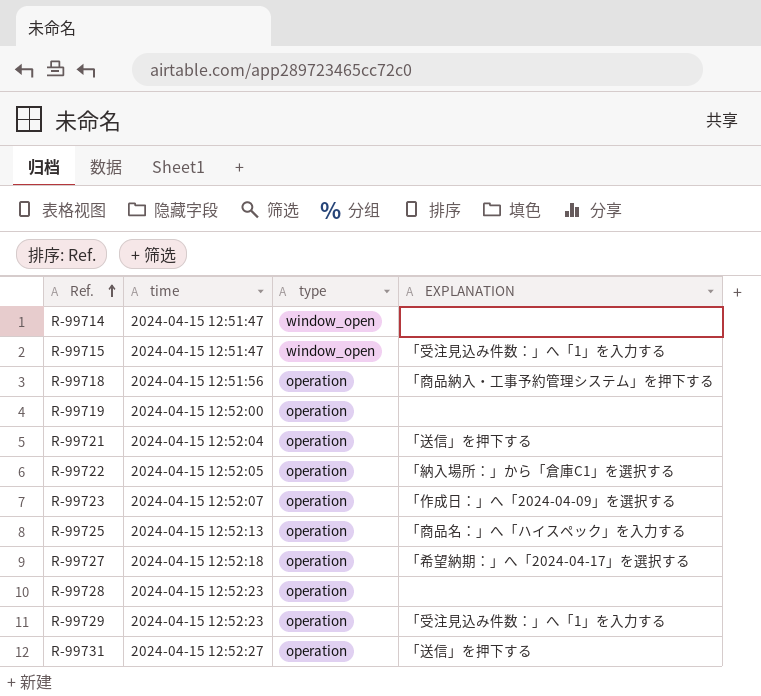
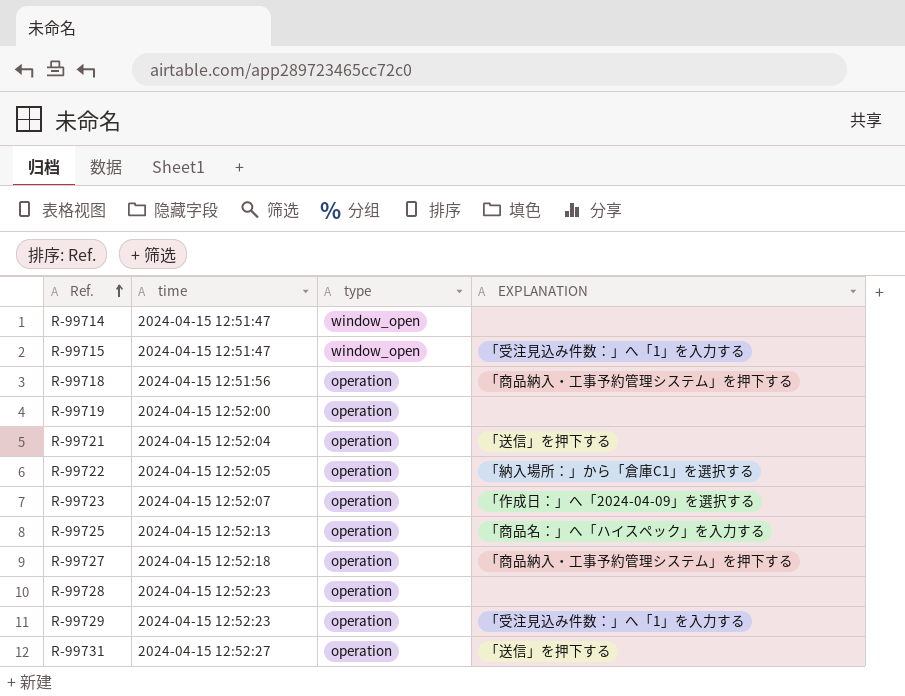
R-99727 | EXPLANATION: 「希望納期：」へ「2024-04-17」を選択する -> 「商品納入・工事予約管理システム」を押下する

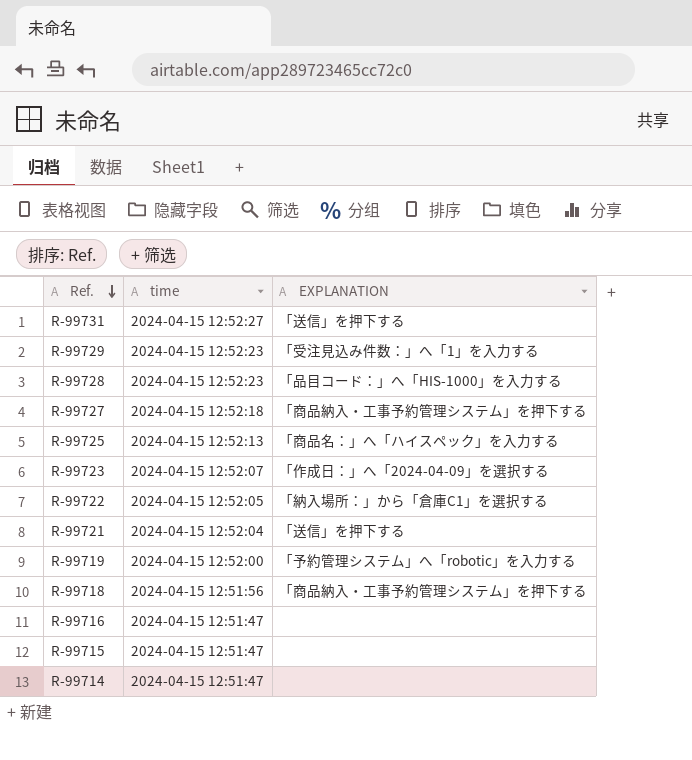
row order: Ref. ascending -> Ref. descending
column type | position: 3 -> none
R-99728 | EXPLANATION: none -> 「品目コード：」へ「HIS-1000」を入力する
R-99719 | EXPLANATION: none -> 「予約管理システム」へ「robotic」を入力する
row R-99716: none -> 2024-04-15 12:51:47 | none
R-99715 | EXPLANATION: 「受注見込み件数：」へ「1」を入力する -> none

